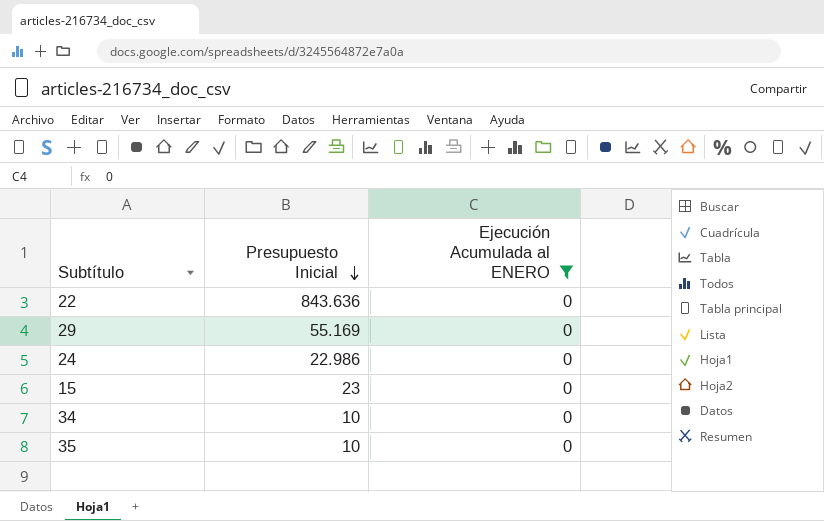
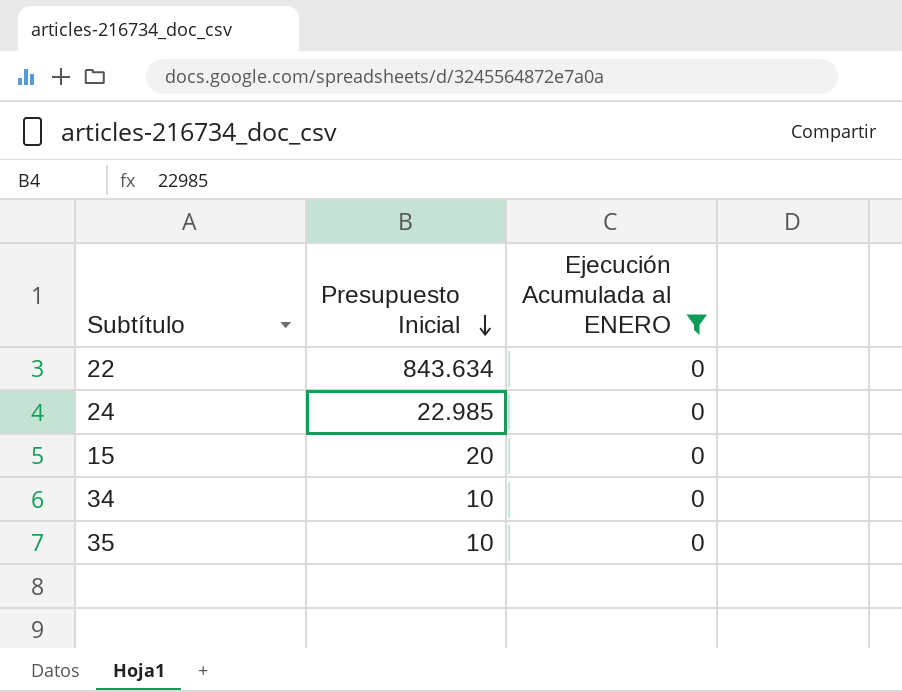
row 29: 55.169 | 0 -> none
22 | Presupuesto Inicial: 843.636 -> 843.634
24 | Presupuesto Inicial: 22.986 -> 22.985
15 | Presupuesto Inicial: 23 -> 20

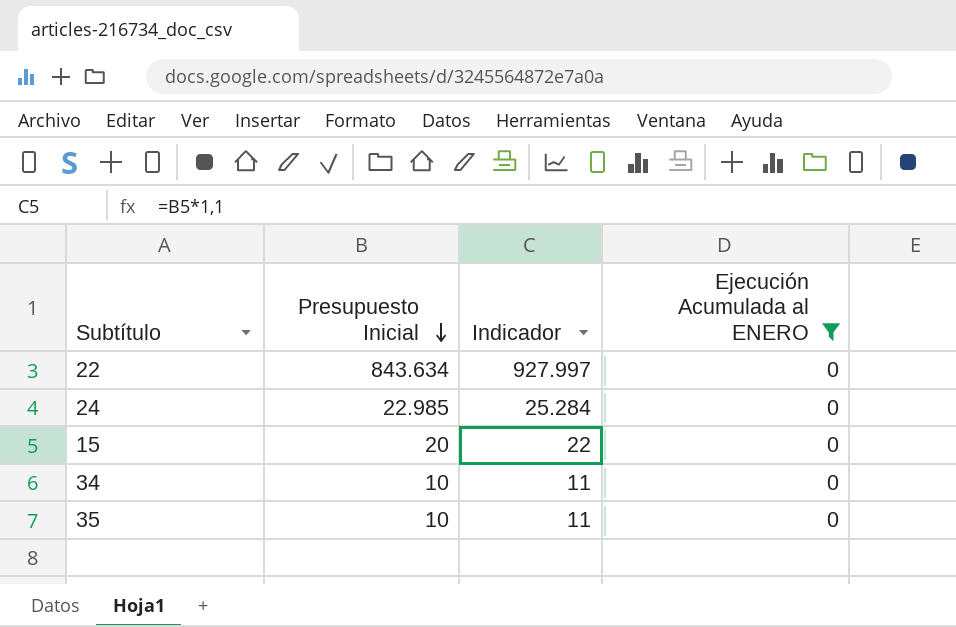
column Indicador | formula: none -> [Presupuesto Inicial] * 1,1

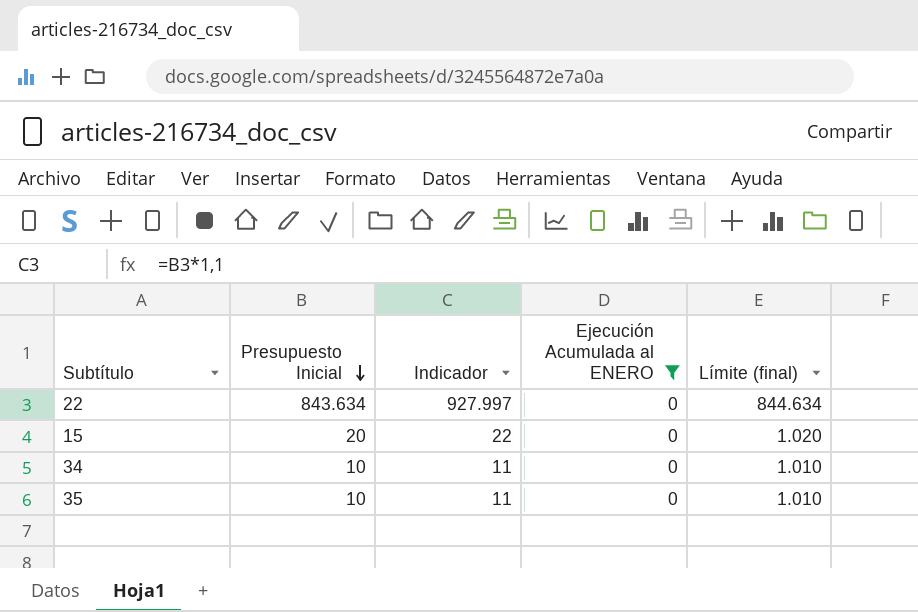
column Límite (final) | formula: none -> [Presupuesto Inicial] + 1000
row 24: 22.985 | 25.284 | 0 -> none

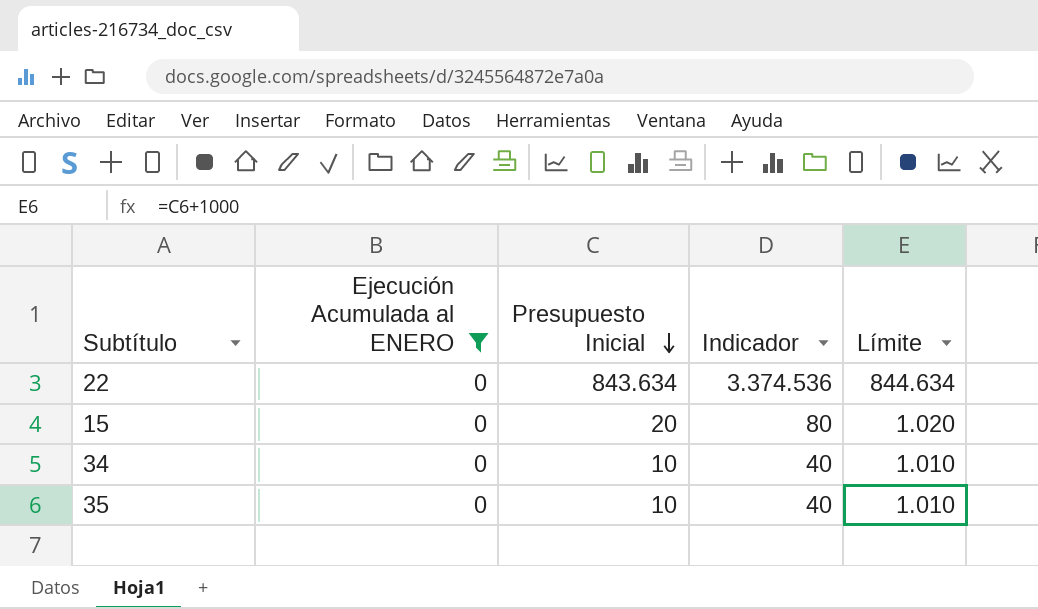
column Ejecución Acumulada al ENERO | position: 4 -> 2
column Indicador | formula: [Presupuesto Inicial] * 1,1 -> [Presupuesto Inicial] * 4
column name: Límite (final) -> Límite

